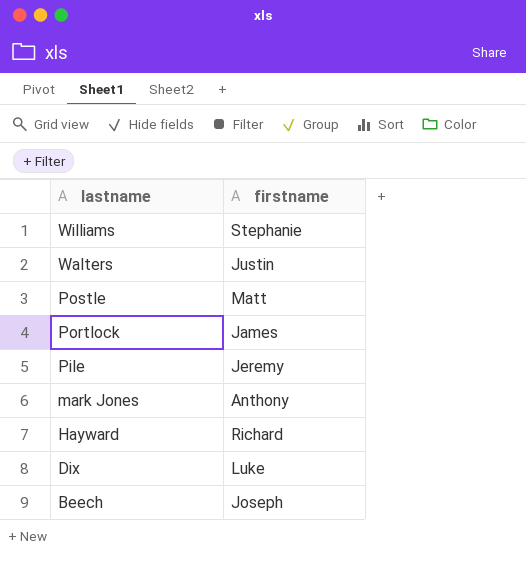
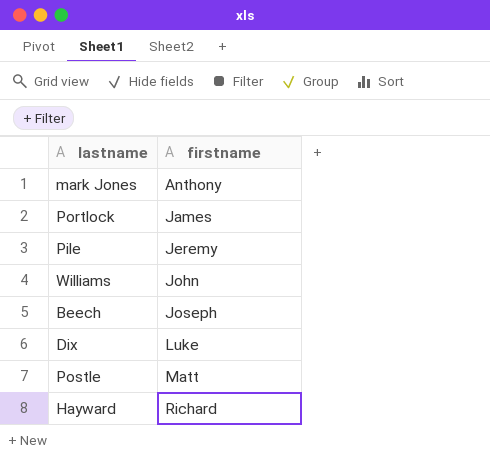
row order: lastname descending -> firstname ascending
row Walters: Justin -> none
Williams | firstname: Stephanie -> John

